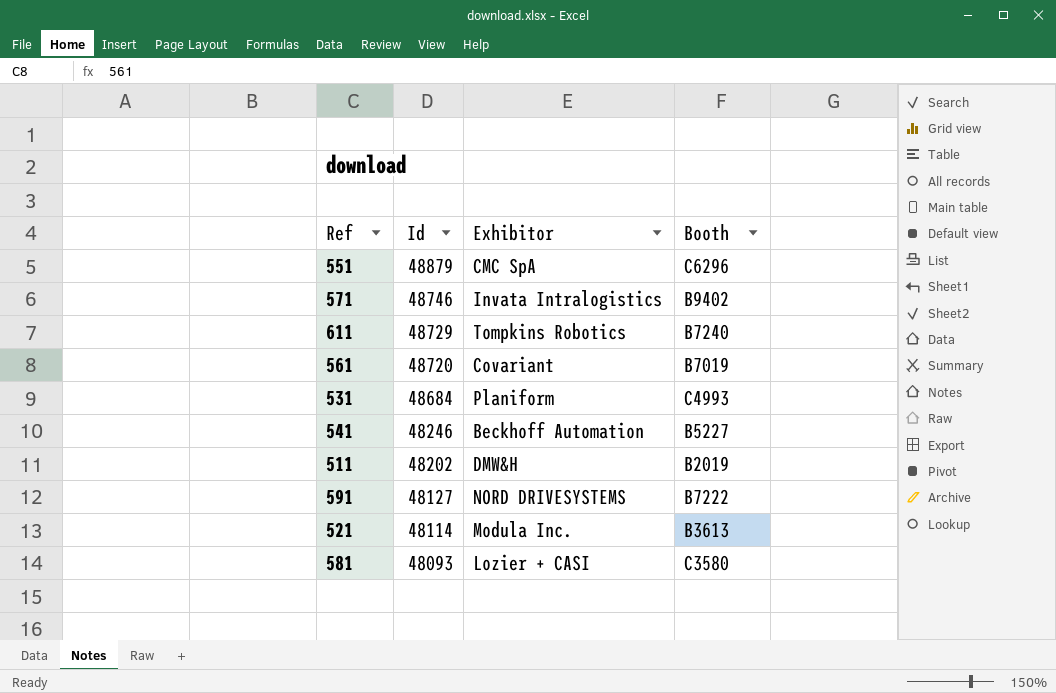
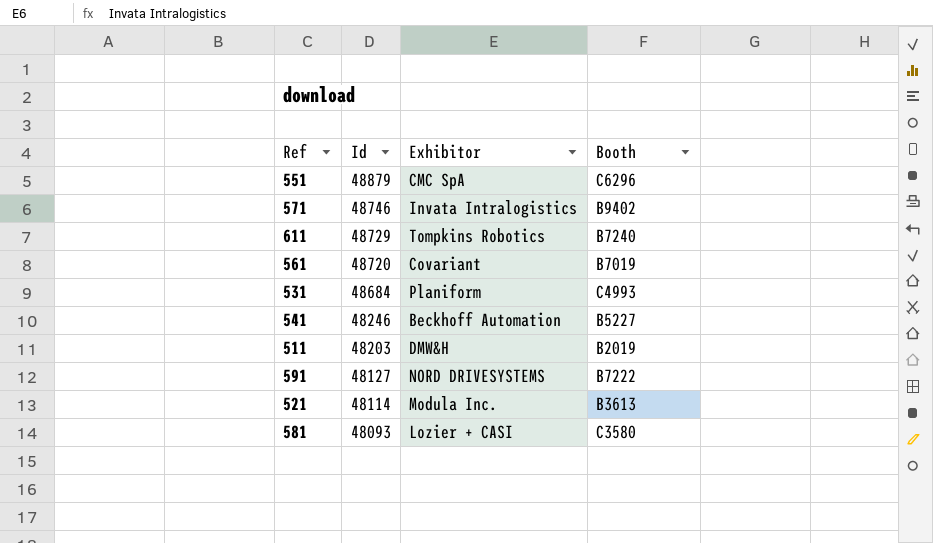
511 | Id: 48202 -> 48203

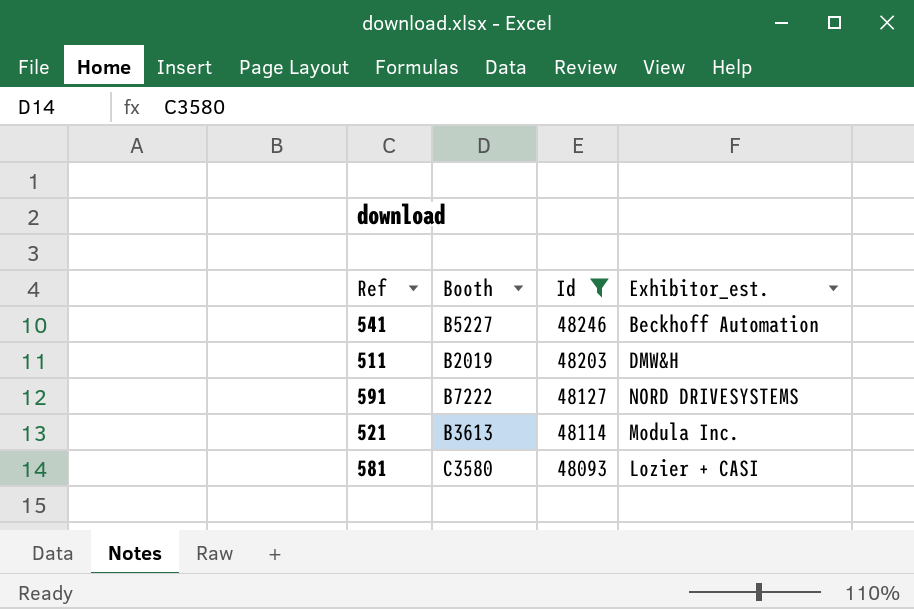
filter: none -> Id <= 48246
column Booth | position: 4 -> 2
column name: Exhibitor -> Exhibitor_est.

